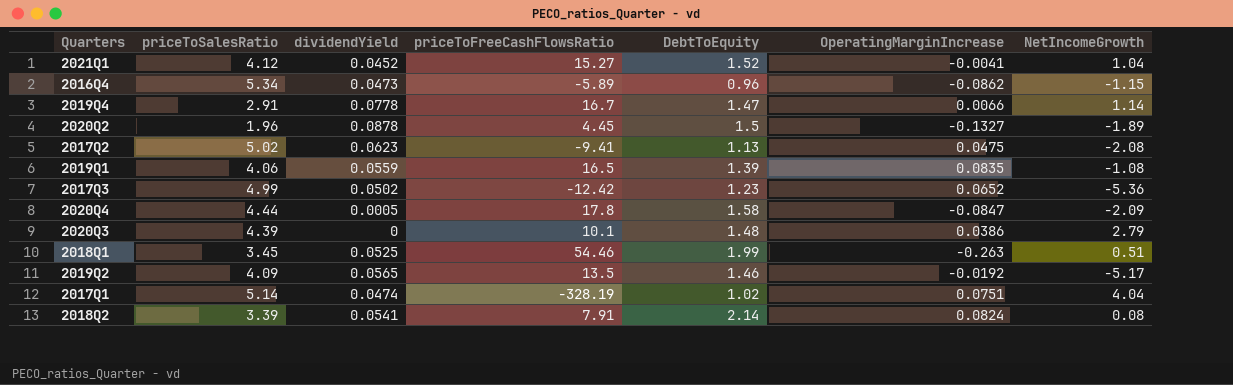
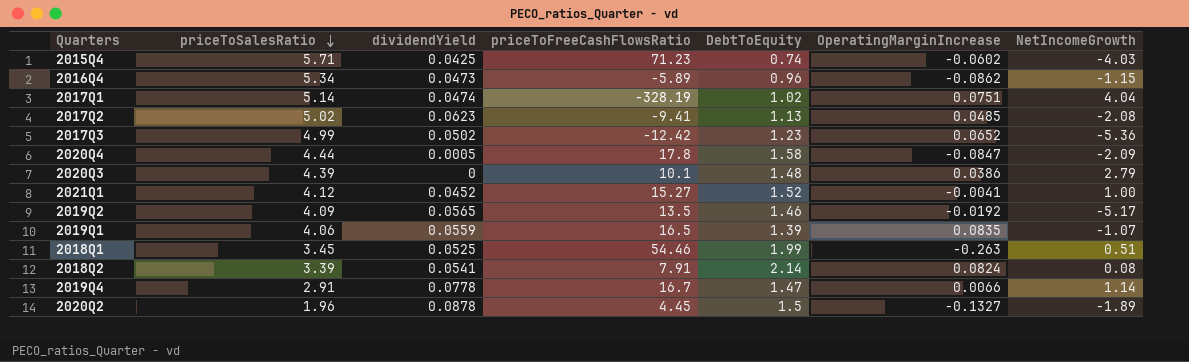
row order: none -> priceToSalesRatio descending
row 2015Q4: none -> 5.71 | 0.0425 | 71.23 | 0.74 | -0.0602 | -4.03
2017Q2 | OperatingMarginIncrease: 0.0475 -> 0.0485
2021Q1 | NetIncomeGrowth: 1.04 -> 1.00
2019Q1 | NetIncomeGrowth: -1.08 -> -1.07

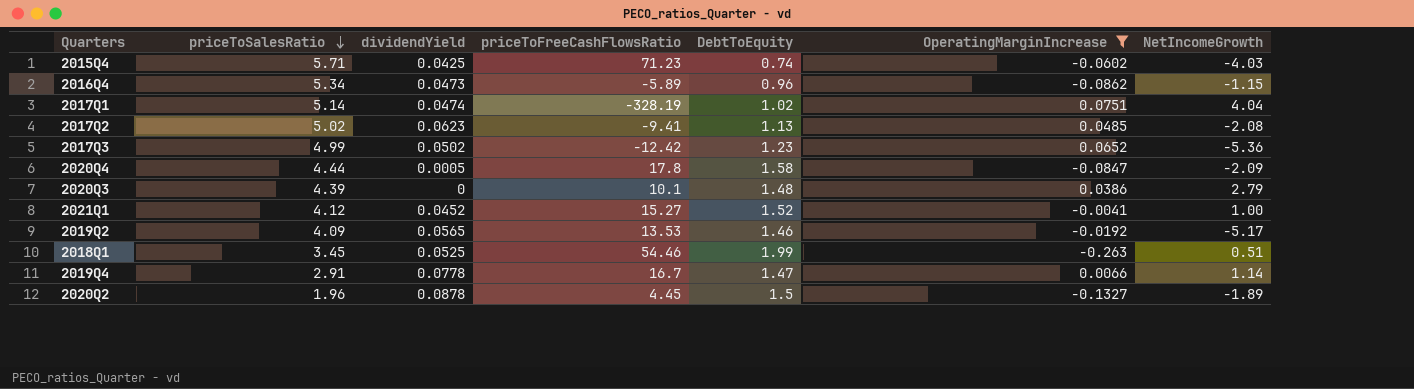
filter: none -> OperatingMarginIncrease <= 0.0751
2019Q2 | priceToFreeCashFlowsRatio: 13.5 -> 13.53

